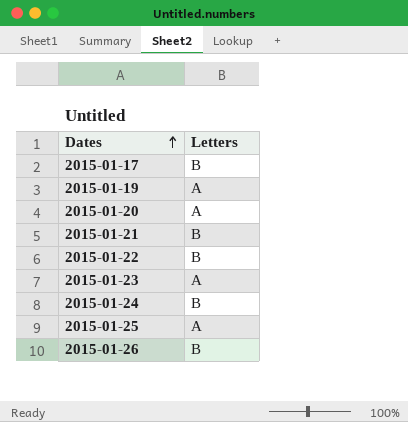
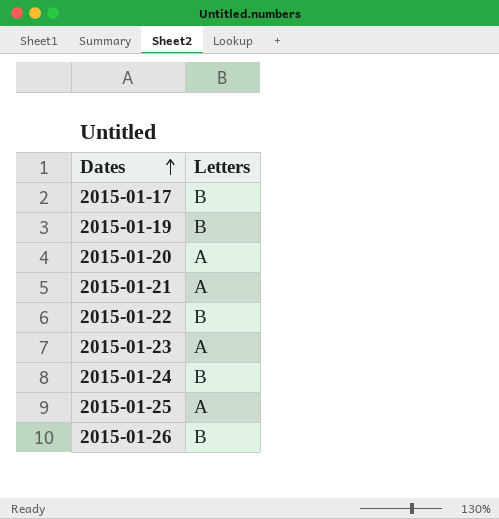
2015-01-19 | Letters: A -> B
2015-01-21 | Letters: B -> A

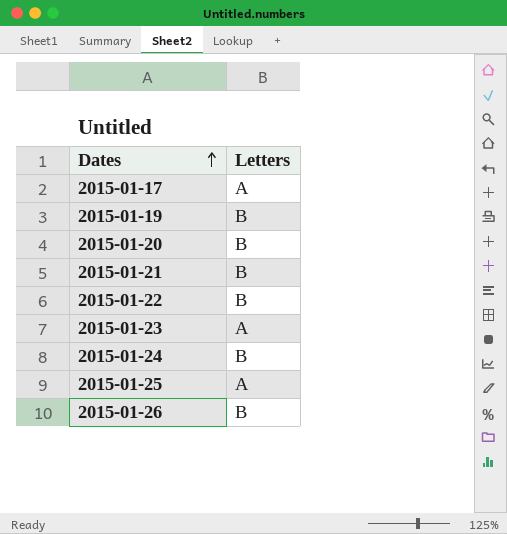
2015-01-17 | Letters: B -> A
2015-01-20 | Letters: A -> B
2015-01-21 | Letters: A -> B

